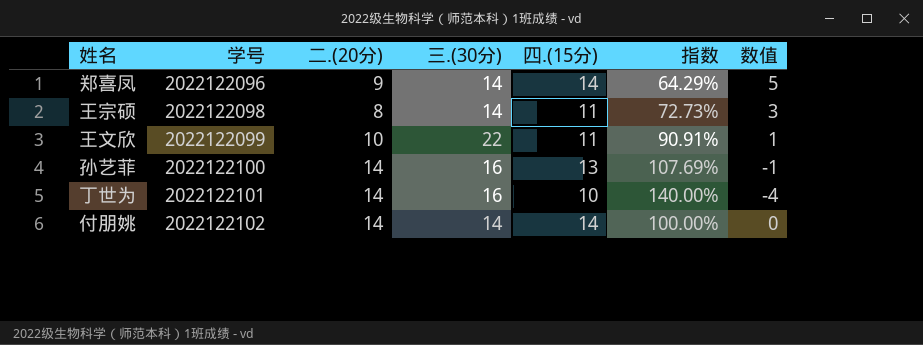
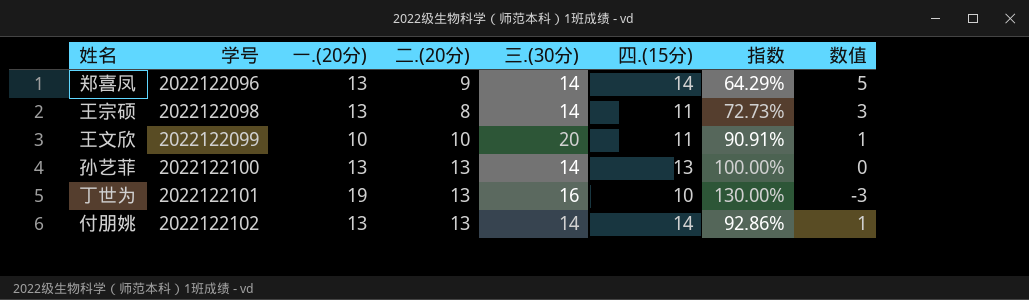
column 一.(20分) | position: none -> 3
王文欣 | 三.(30分): 22 -> 20
孙艺菲 | 二.(20分): 14 -> 13
孙艺菲 | 三.(30分): 16 -> 14
孙艺菲 | 指数: 107.69% -> 100.00%
孙艺菲 | 数值: -1 -> 0
丁世为 | 二.(20分): 14 -> 13
丁世为 | 指数: 140.00% -> 130.00%
丁世为 | 数值: -4 -> -3
付朋姚 | 二.(20分): 14 -> 13
付朋姚 | 指数: 100.00% -> 92.86%
付朋姚 | 数值: 0 -> 1

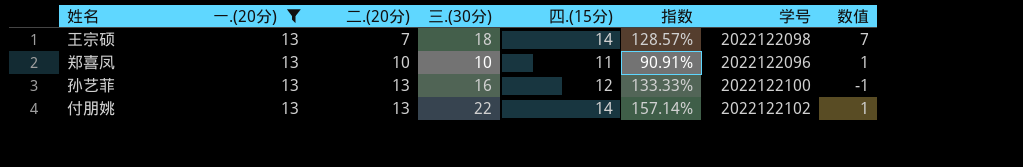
filter: none -> 一.(20分) = 13
row order: 学号 ascending -> 二.(20分) ascending
column 指数 | formula: [二.(20分)] / [四.(15分)] -> [三.(30分)] / [四.(15分)]
column 学号 | position: 2 -> 7
王宗硕 | 二.(20分): 8 -> 7
王宗硕 | 三.(30分): 14 -> 18
王宗硕 | 四.(15分): 11 -> 14
王宗硕 | 数值: 3 -> 7
郑喜凤 | 二.(20分): 9 -> 10
郑喜凤 | 三.(30分): 14 -> 10
郑喜凤 | 四.(15分): 14 -> 11
郑喜凤 | 数值: 5 -> 1
孙艺菲 | 三.(30分): 14 -> 16
孙艺菲 | 四.(15分): 13 -> 12
孙艺菲 | 数值: 0 -> -1
付朋姚 | 三.(30分): 14 -> 22

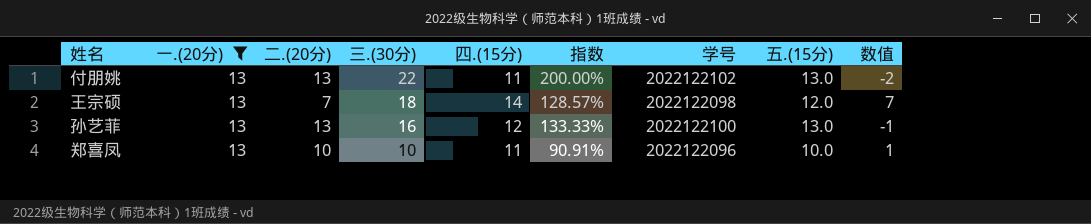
row order: 二.(20分) ascending -> 三.(30分) descending
column 五.(15分) | position: none -> 8
付朋姚 | 四.(15分): 14 -> 11
付朋姚 | 指数: 157.14% -> 200.00%
付朋姚 | 数值: 1 -> -2

